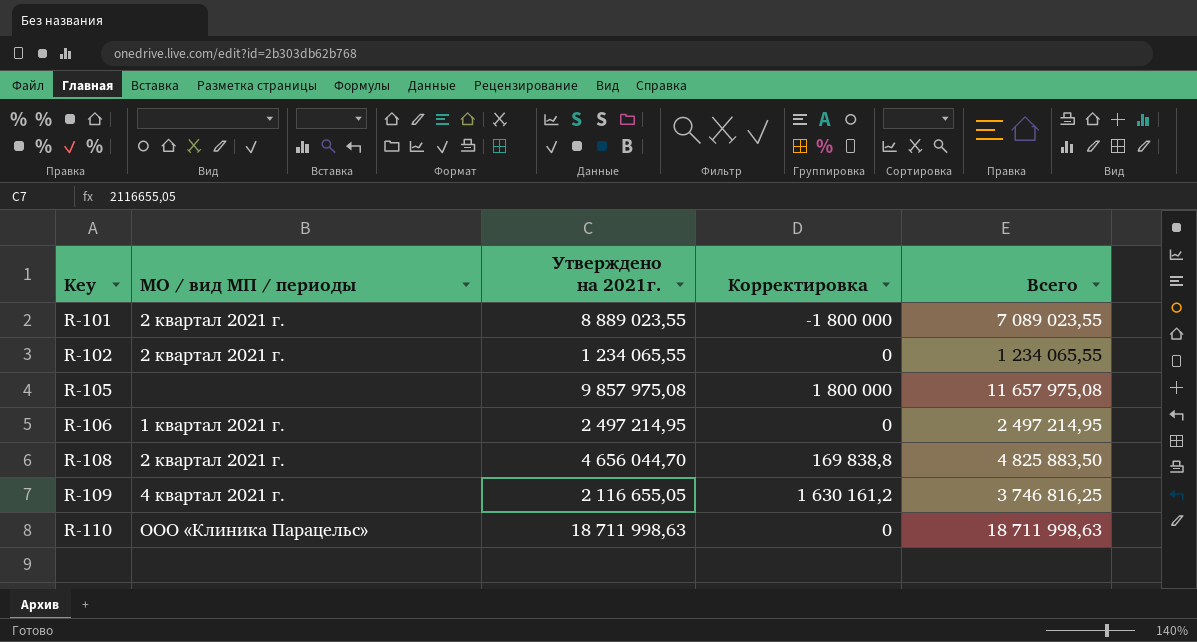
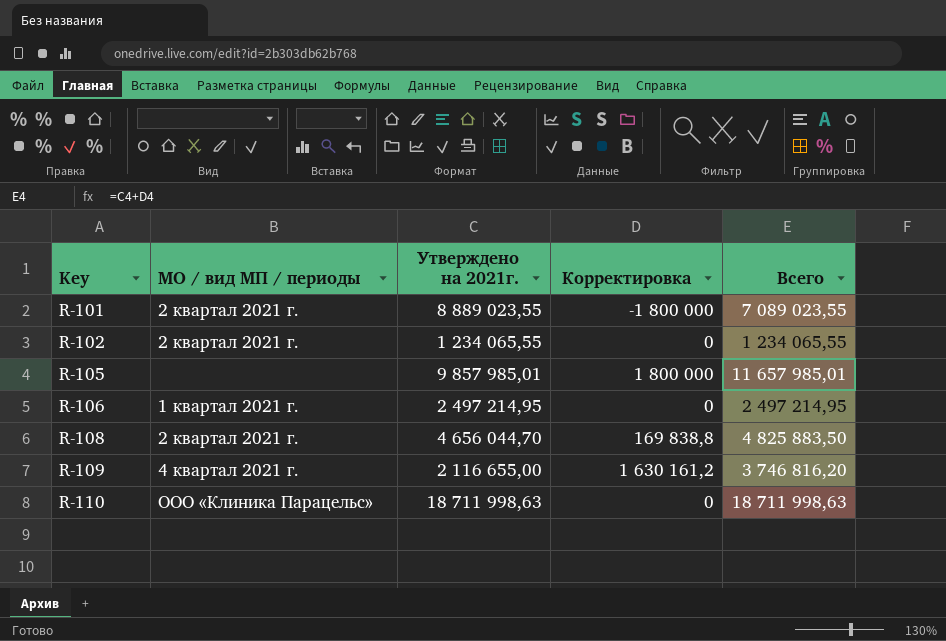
R-105 | Утверждено на 2021г.: 9 857 975,08 -> 9 857 985,01
R-105 | Всего: 11 657 975,08 -> 11 657 985,01
R-109 | Утверждено на 2021г.: 2 116 655,05 -> 2 116 655,00
R-109 | Всего: 3 746 816,25 -> 3 746 816,20

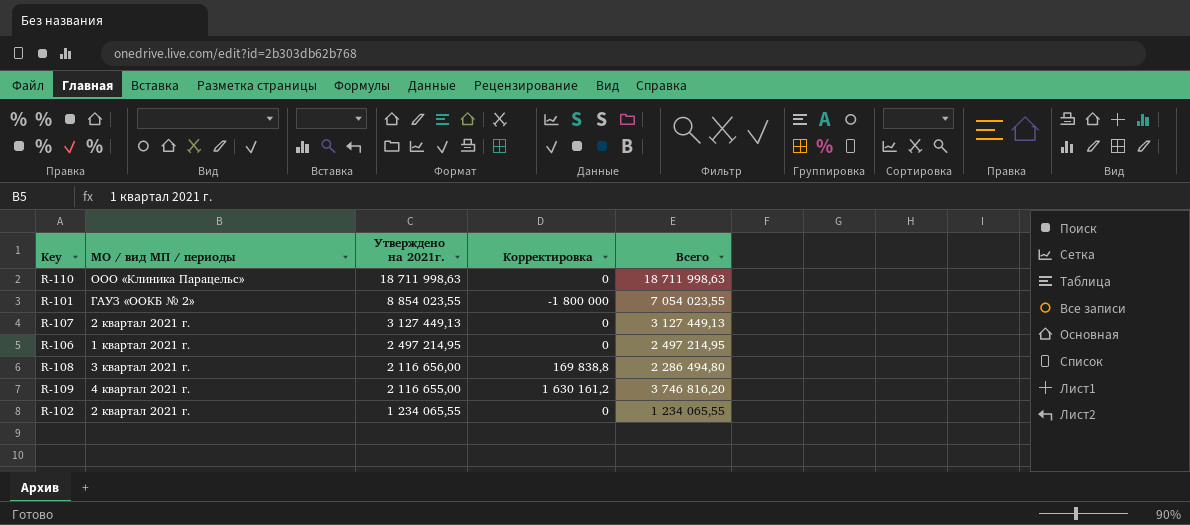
row order: Key ascending -> Утверждено на 2021г. descending
row R-105: none | 9 857 985,01 | 1 800 000 | 11 657 985,01 -> none
R-101 | МО / вид МП / периоды: 2 квартал 2021 г. -> ГАУЗ «OOКБ № 2»
R-101 | Утверждено на 2021г.: 8 889 023,55 -> 8 854 023,55
R-101 | Всего: 7 089 023,55 -> 7 054 023,55
row R-107: none -> 2 квартал 2021 г. | 3 127 449,13 | 0 | 3 127 449,13
R-108 | МО / вид МП / периоды: 2 квартал 2021 г. -> 3 квартал 2021 г.
R-108 | Утверждено на 2021г.: 4 656 044,70 -> 2 116 656,00
R-108 | Всего: 4 825 883,50 -> 2 286 494,80

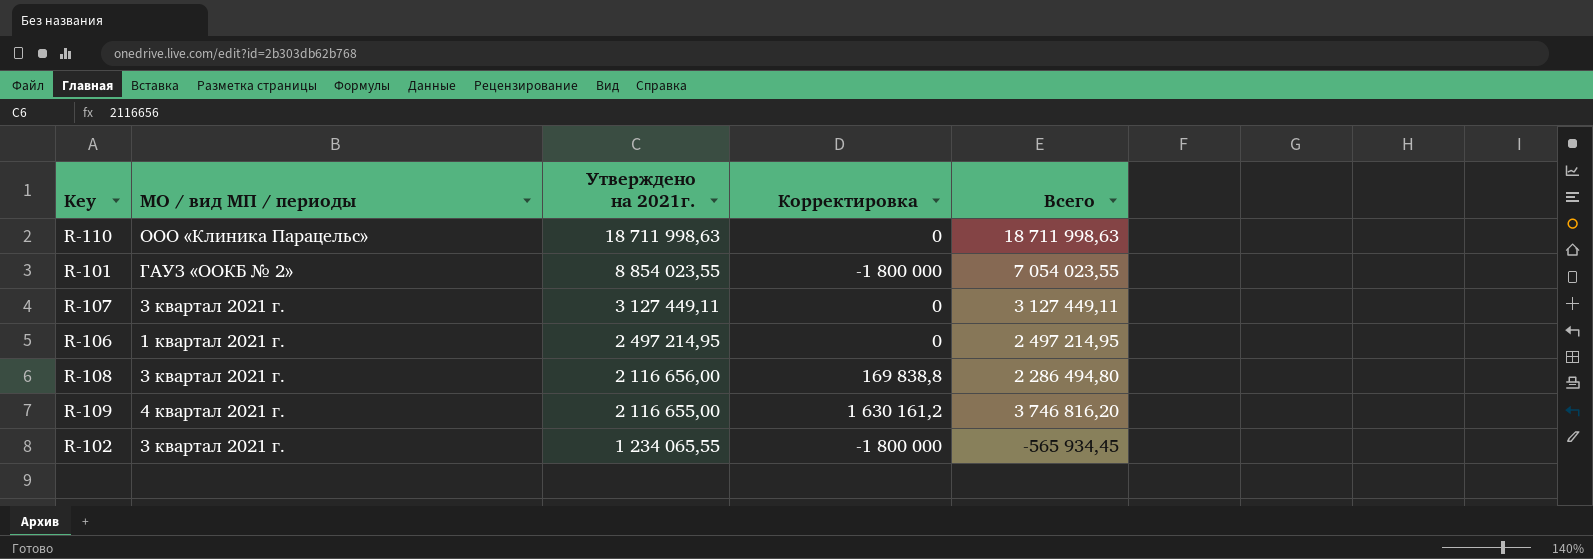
R-107 | МО / вид МП / периоды: 2 квартал 2021 г. -> 3 квартал 2021 г.
R-107 | Утверждено на 2021г.: 3 127 449,13 -> 3 127 449,11
R-107 | Всего: 3 127 449,13 -> 3 127 449,11
R-102 | МО / вид МП / периоды: 2 квартал 2021 г. -> 3 квартал 2021 г.
R-102 | Корректировка: 0 -> -1 800 000
R-102 | Всего: 1 234 065,55 -> -565 934,45

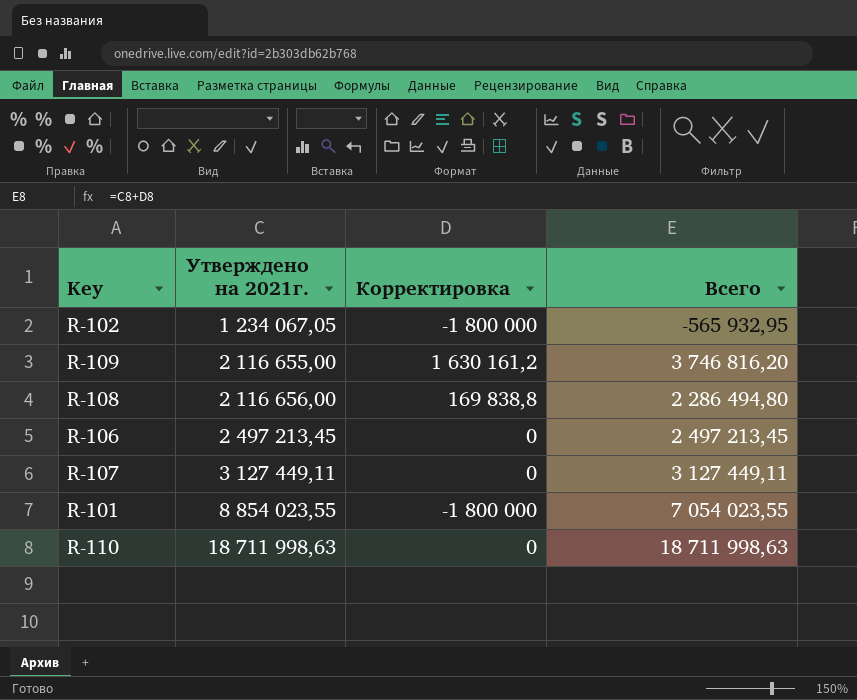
row order: Утверждено на 2021г. descending -> Утверждено на 2021г. ascending
column МО / вид МП / периоды | position: 2 -> none
R-102 | Утверждено на 2021г.: 1 234 065,55 -> 1 234 067,05
R-102 | Всего: -565 934,45 -> -565 932,95
R-106 | Утверждено на 2021г.: 2 497 214,95 -> 2 497 213,45
R-106 | Всего: 2 497 214,95 -> 2 497 213,45

